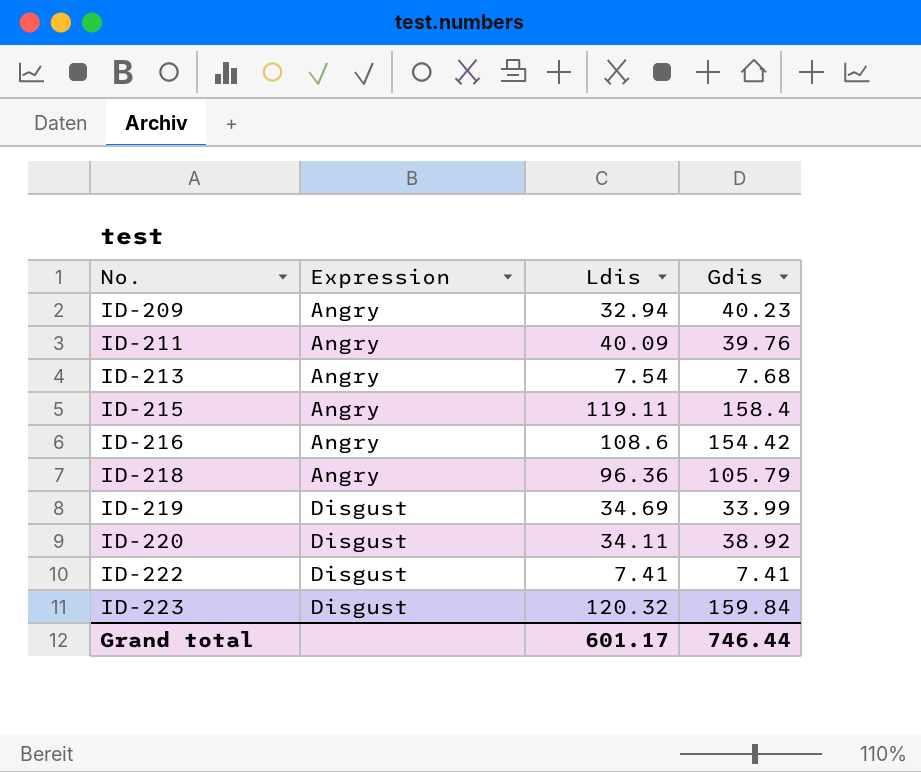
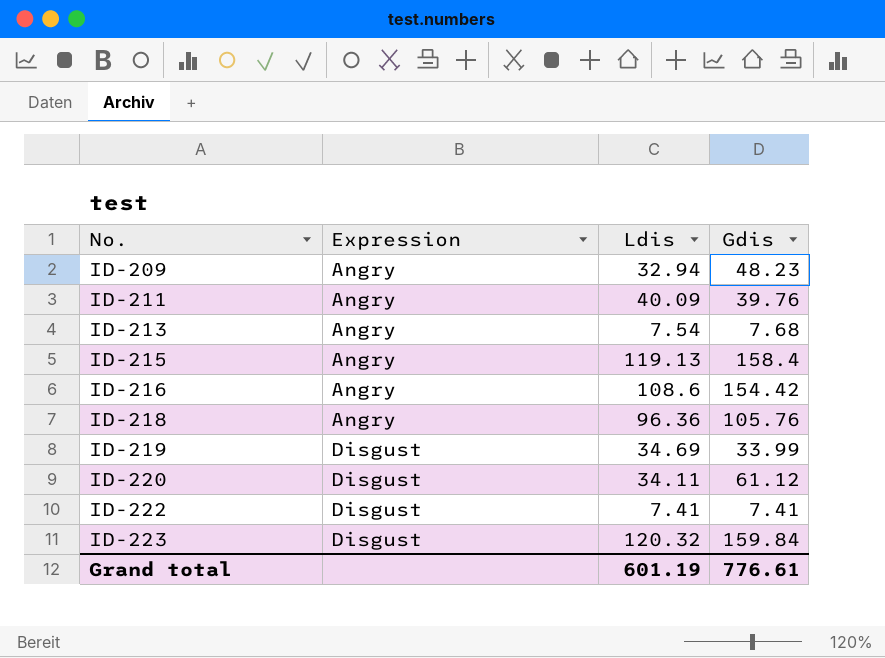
ID-209 | Gdis: 40.23 -> 48.23
ID-215 | Ldis: 119.11 -> 119.13
ID-218 | Gdis: 105.79 -> 105.76
ID-220 | Gdis: 38.92 -> 61.12
Grand total | Ldis: 601.17 -> 601.19
Grand total | Gdis: 746.44 -> 776.61

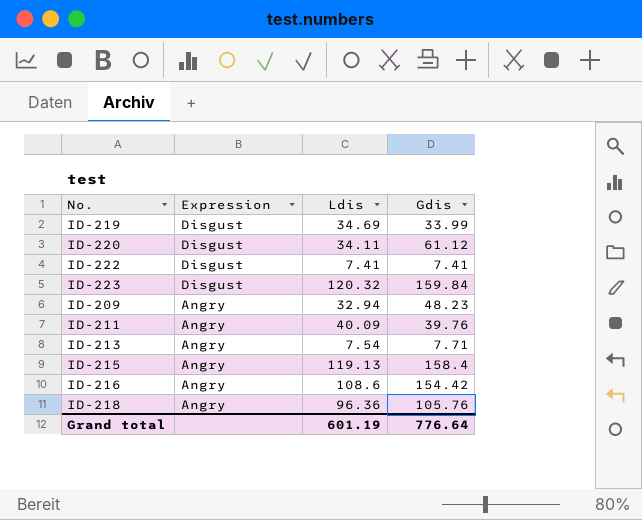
row order: No. ascending -> Expression descending
ID-213 | Gdis: 7.68 -> 7.71
Grand total | Gdis: 776.61 -> 776.64

